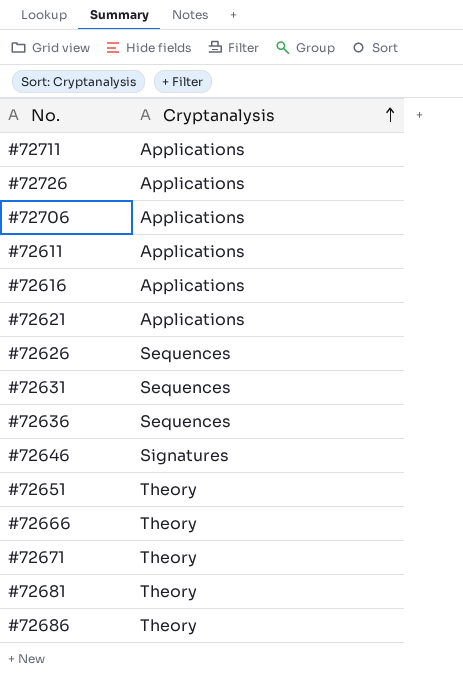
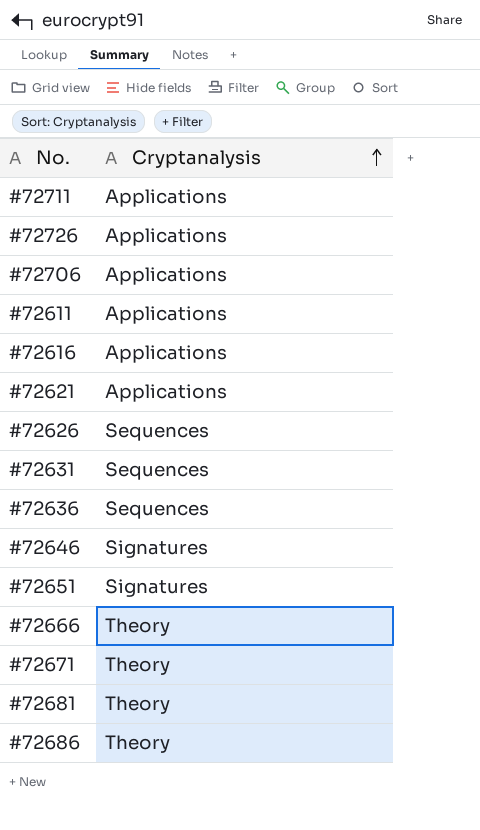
#72651 | Cryptanalysis: Theory -> Signatures

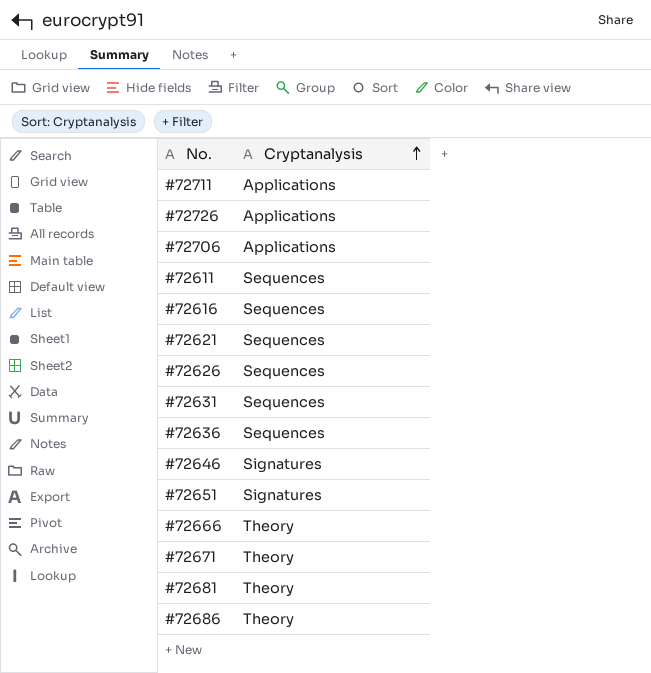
#72611 | Cryptanalysis: Applications -> Sequences
#72616 | Cryptanalysis: Applications -> Sequences
#72621 | Cryptanalysis: Applications -> Sequences

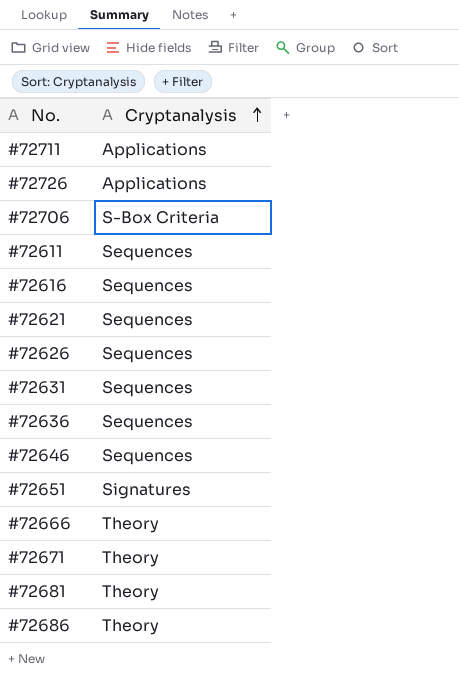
#72706 | Cryptanalysis: Applications -> S-Box Criteria
#72646 | Cryptanalysis: Signatures -> Sequences

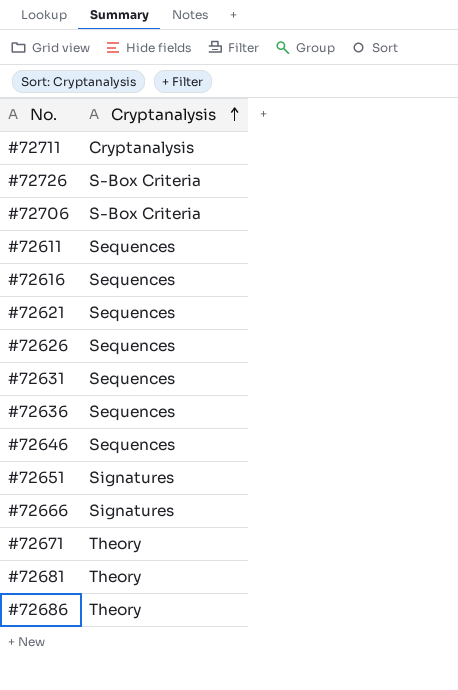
#72711 | Cryptanalysis: Applications -> Cryptanalysis
#72726 | Cryptanalysis: Applications -> S-Box Criteria
#72666 | Cryptanalysis: Theory -> Signatures

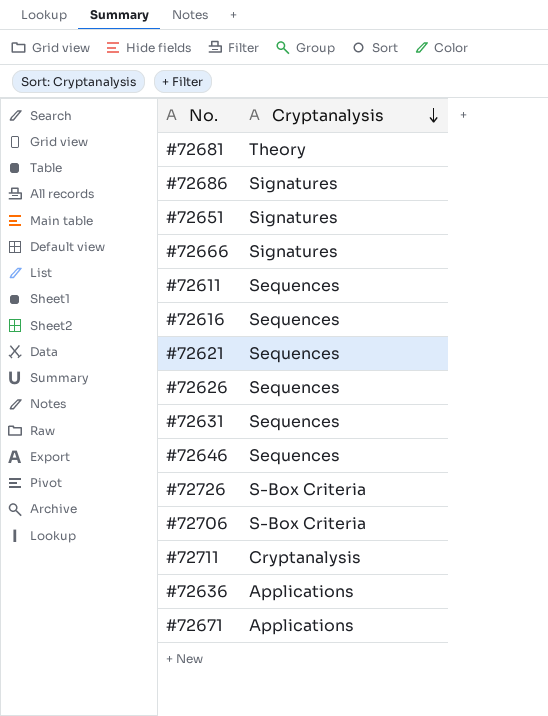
row order: Cryptanalysis ascending -> Cryptanalysis descending
#72686 | Cryptanalysis: Theory -> Signatures
#72636 | Cryptanalysis: Sequences -> Applications
#72671 | Cryptanalysis: Theory -> Applications

